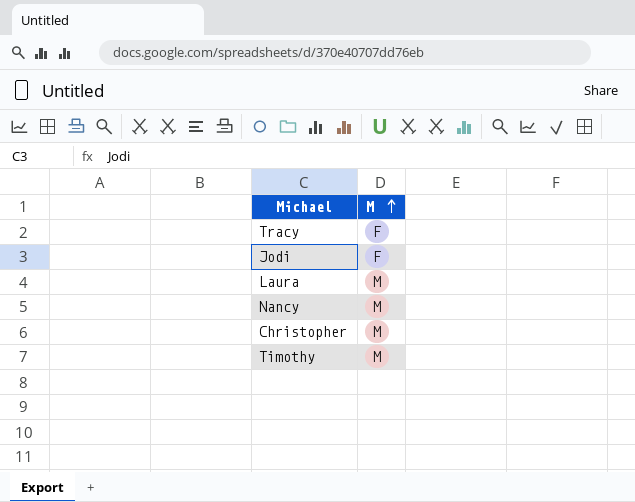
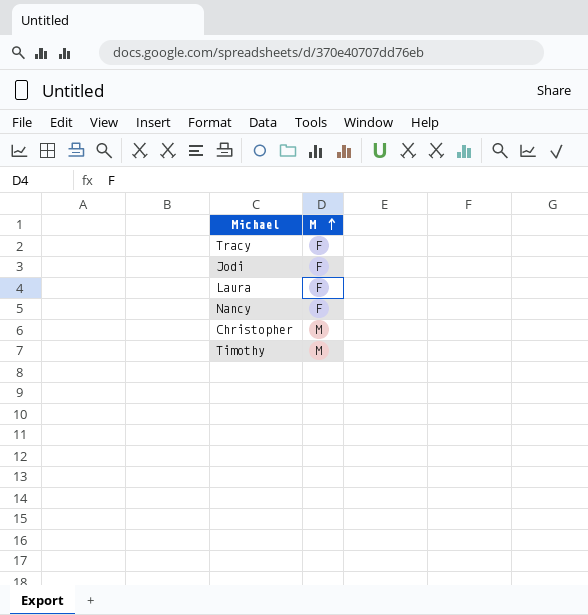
Laura | M: M -> F
Nancy | M: M -> F

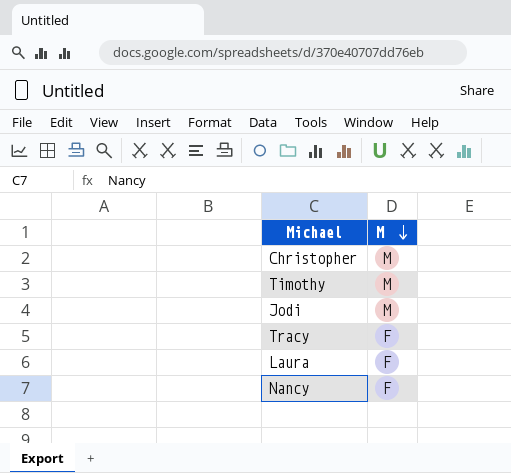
row order: M ascending -> M descending
Jodi | M: F -> M

